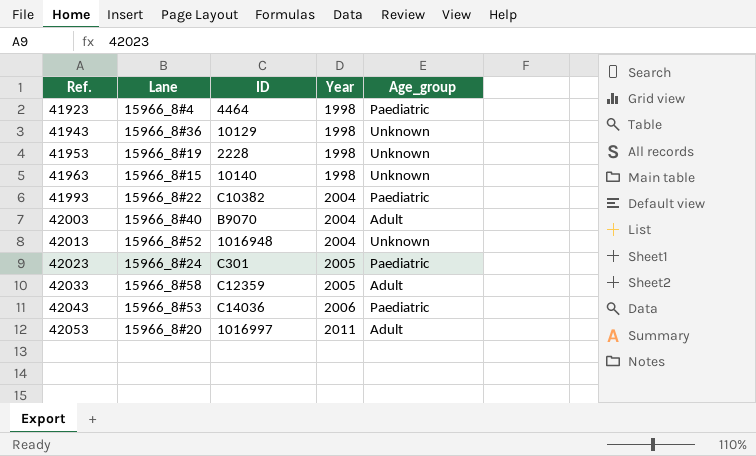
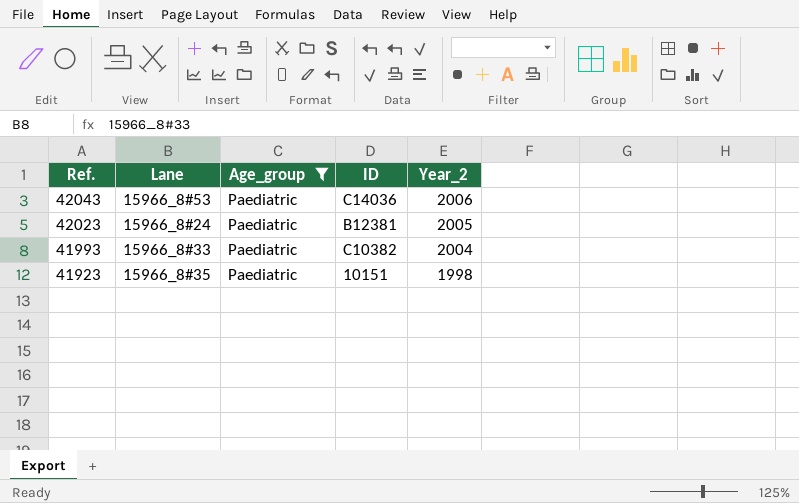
filter: none -> Age_group = Paediatric
row order: Ref. ascending -> Ref. descending
column Age_group | position: 5 -> 3
column name: Year -> Year_2
42023 | ID: C301 -> B12381
41993 | Lane: 15966_8#22 -> 15966_8#33
41923 | Lane: 15966_8#4 -> 15966_8#35
41923 | ID: 4464 -> 10151

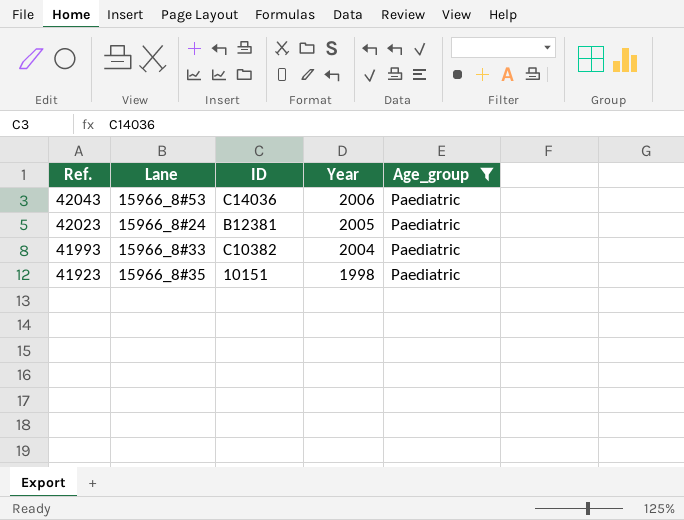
column name: Year_2 -> Year
column Age_group | position: 3 -> 5

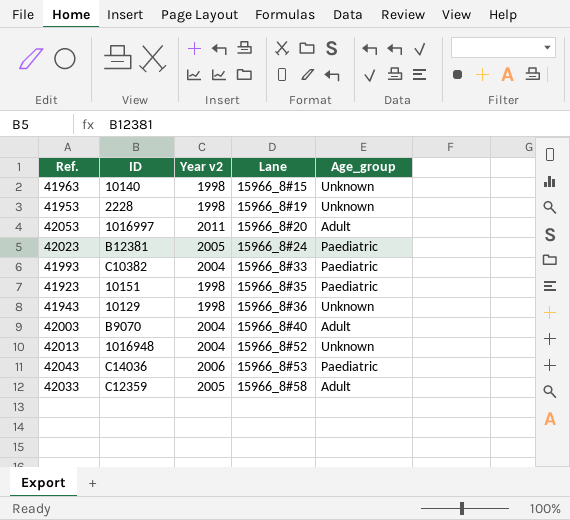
filter: Age_group = Paediatric -> none
row order: Ref. descending -> Lane ascending
column name: Year -> Year v2
column Lane | position: 2 -> 4

